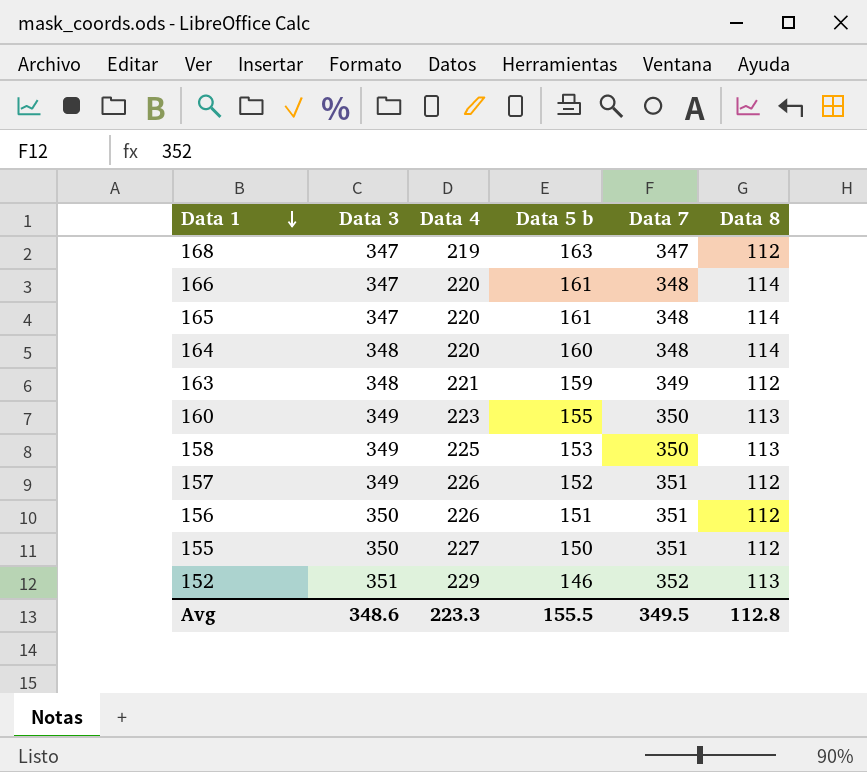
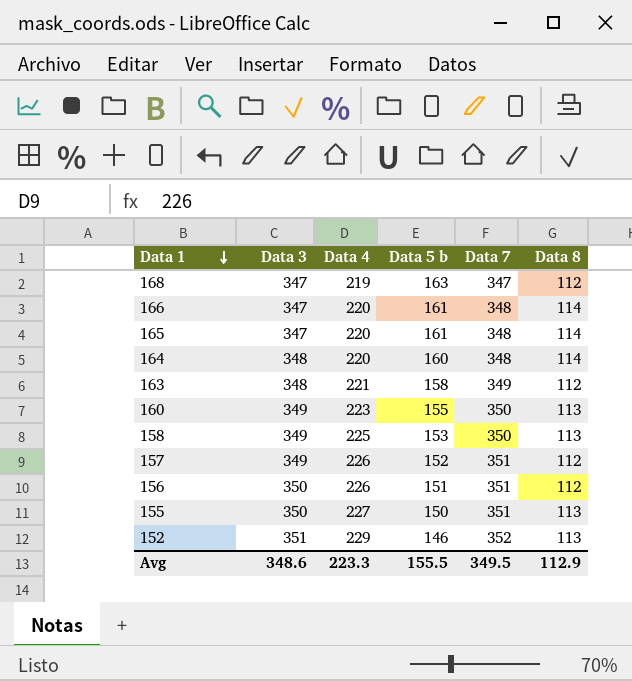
163 | Data 5 b: 159 -> 158
155 | Data 8: 112 -> 113
Avg | Data 8: 112.8 -> 112.9

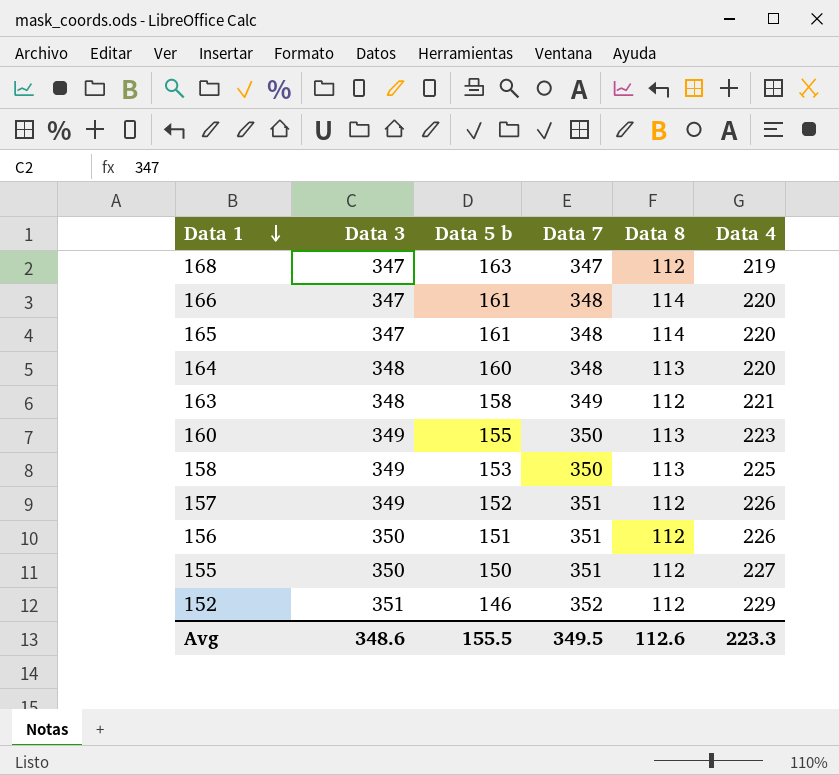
column Data 4 | position: 3 -> 6
164 | Data 8: 114 -> 113
155 | Data 8: 113 -> 112
152 | Data 8: 113 -> 112
Avg | Data 8: 112.9 -> 112.6

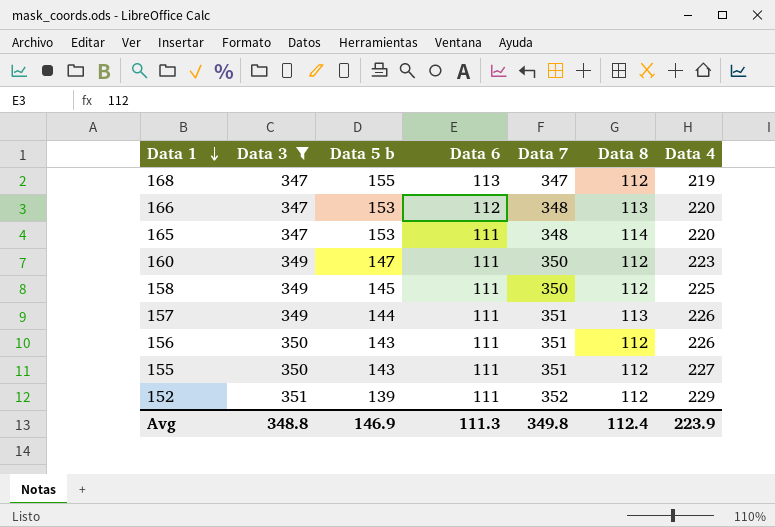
filter: none -> Data 3 != 348
column Data 6 | position: none -> 4
168 | Data 5 b: 163 -> 155
166 | Data 5 b: 161 -> 153
166 | Data 8: 114 -> 113
165 | Data 5 b: 161 -> 153
160 | Data 5 b: 155 -> 147
160 | Data 8: 113 -> 112
158 | Data 5 b: 153 -> 145
158 | Data 8: 113 -> 112
157 | Data 5 b: 152 -> 144
157 | Data 8: 112 -> 113
156 | Data 5 b: 151 -> 143
155 | Data 5 b: 150 -> 143
152 | Data 5 b: 146 -> 139
Avg | Data 3: 348.6 -> 348.8
Avg | Data 5 b: 155.5 -> 146.9
Avg | Data 7: 349.5 -> 349.8
Avg | Data 8: 112.6 -> 112.4
Avg | Data 4: 223.3 -> 223.9

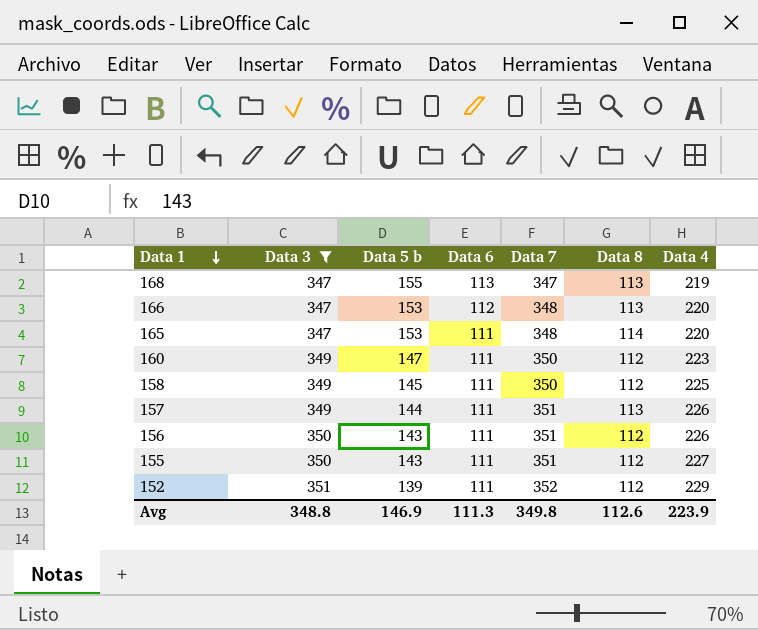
168 | Data 8: 112 -> 113
Avg | Data 8: 112.4 -> 112.6

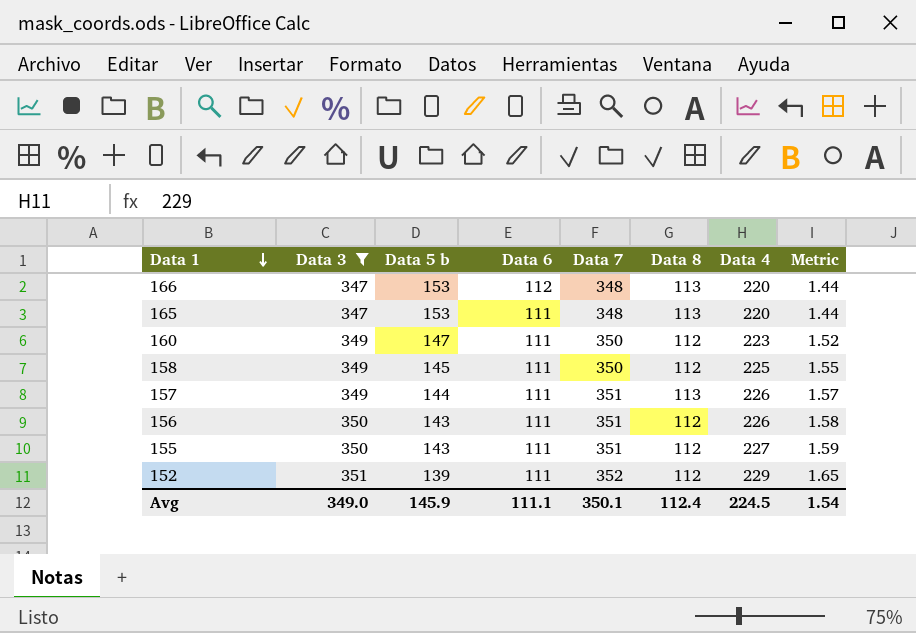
column Metric | formula: none -> [Data 4] / [Data 5 b]
row 168: 347 | 155 | 113 | 347 | 113 | 219 -> none
165 | Data 8: 114 -> 113
Avg | Data 3: 348.8 -> 349.0
Avg | Data 5 b: 146.9 -> 145.9
Avg | Data 6: 111.3 -> 111.1
Avg | Data 7: 349.8 -> 350.1
Avg | Data 8: 112.6 -> 112.4
Avg | Data 4: 223.9 -> 224.5

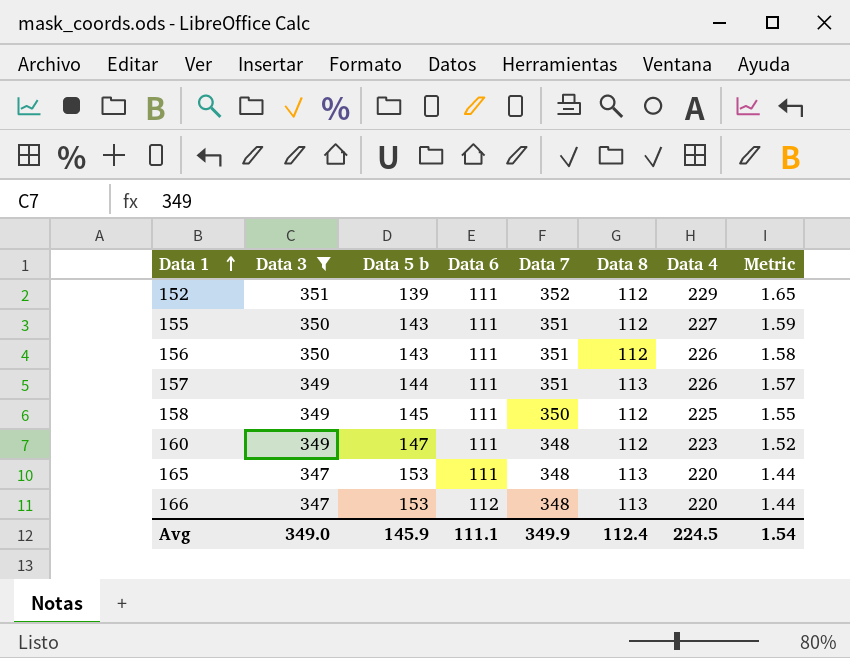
row order: Data 1 descending -> Data 1 ascending
160 | Data 7: 350 -> 348
Avg | Data 7: 350.1 -> 349.9

